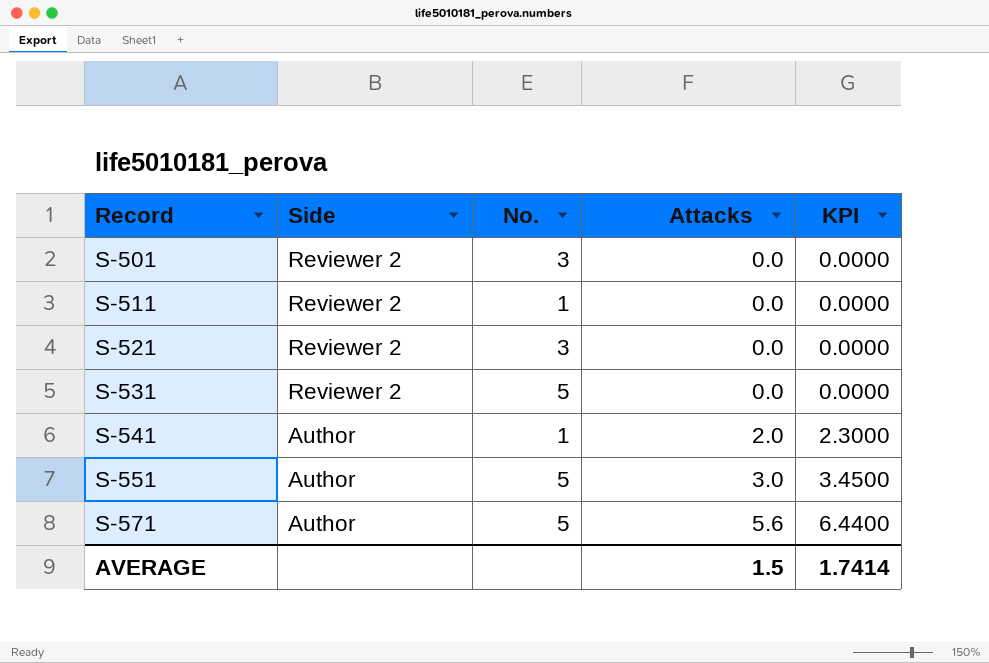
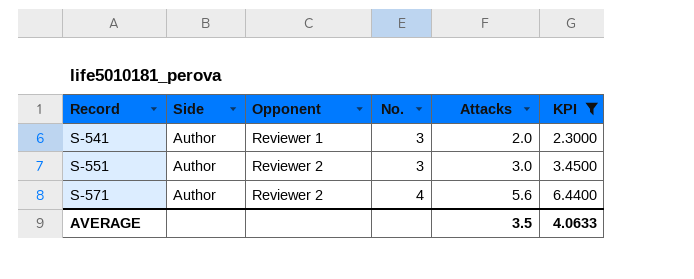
filter: none -> KPI != 0.0000
column Opponent | position: none -> 3
S-541 | No.: 1 -> 3
S-551 | No.: 5 -> 3
S-571 | No.: 5 -> 4
AVERAGE | Attacks: 1.5 -> 3.5
AVERAGE | KPI: 1.7414 -> 4.0633

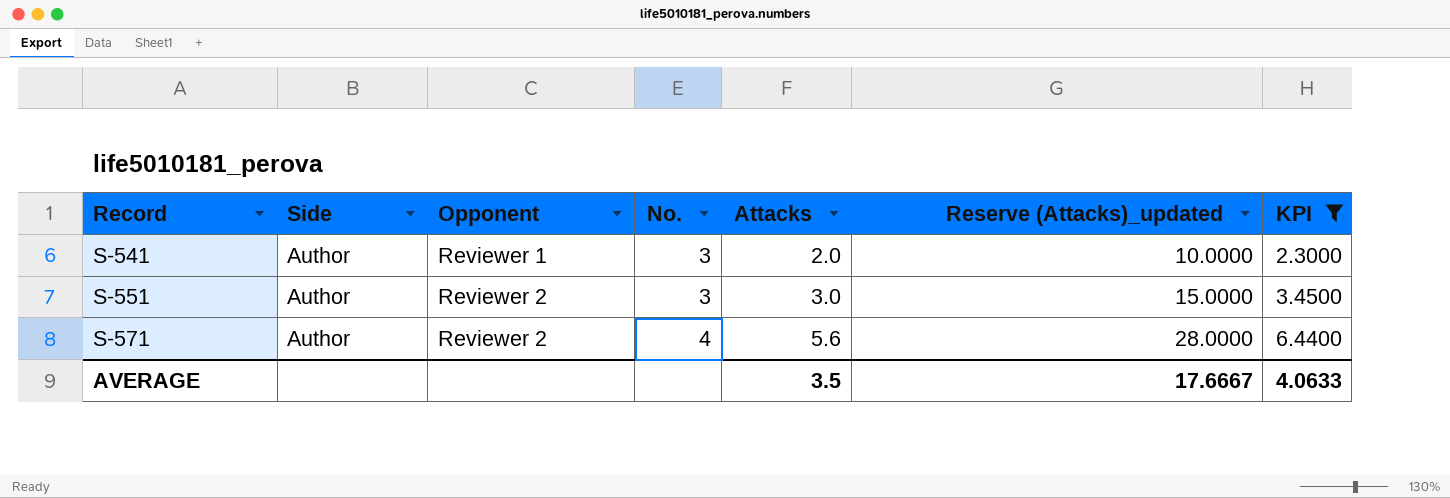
column Reserve (Attacks)_updated | formula: none -> [Attacks] * 5

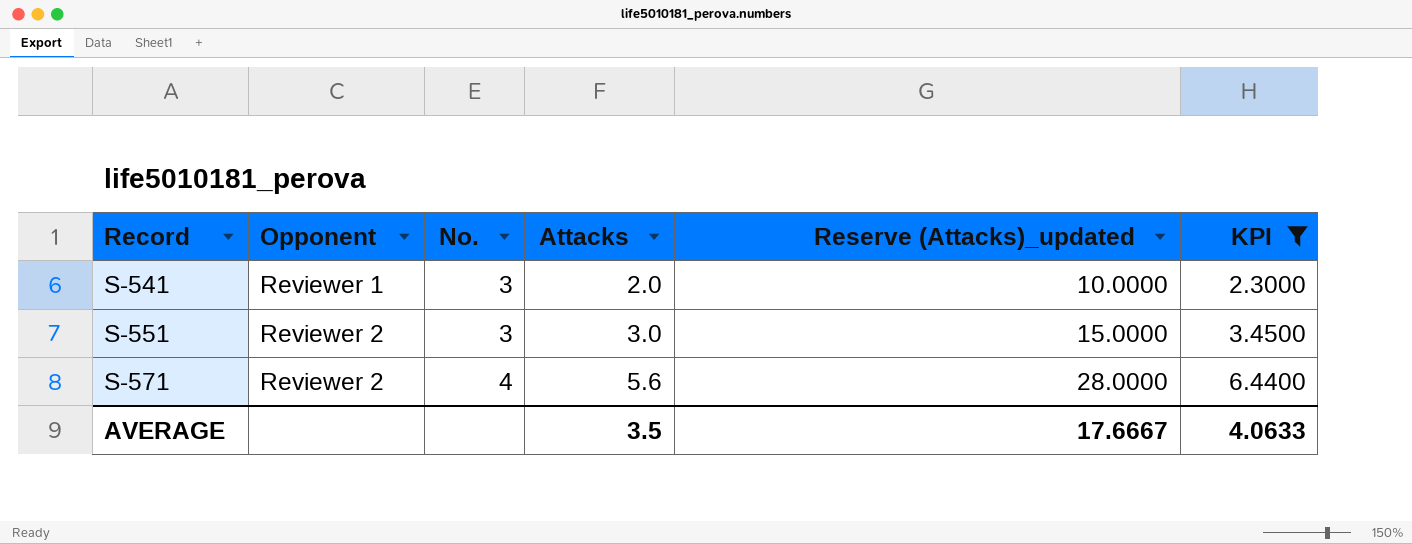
column Side | position: 2 -> none

